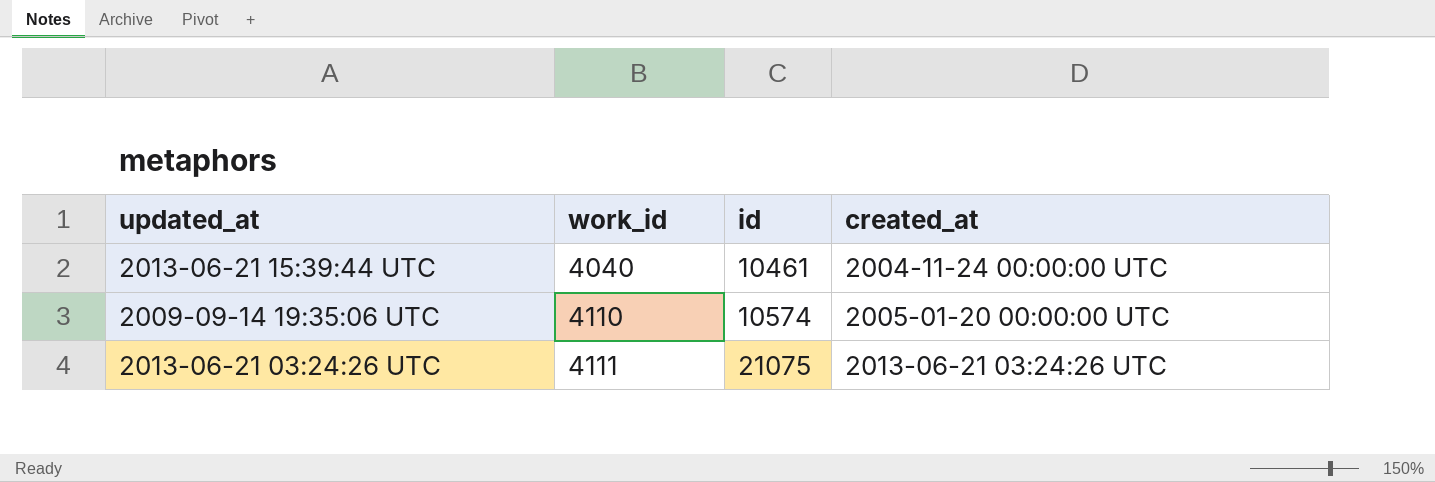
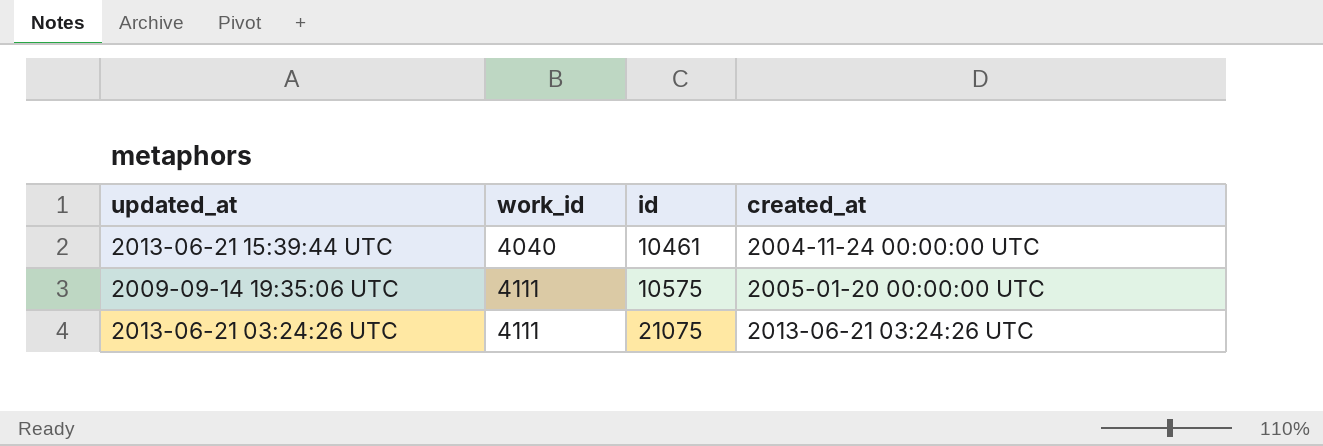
2009-09-14 19:35:06 UTC | work_id: 4110 -> 4111
2009-09-14 19:35:06 UTC | id: 10574 -> 10575

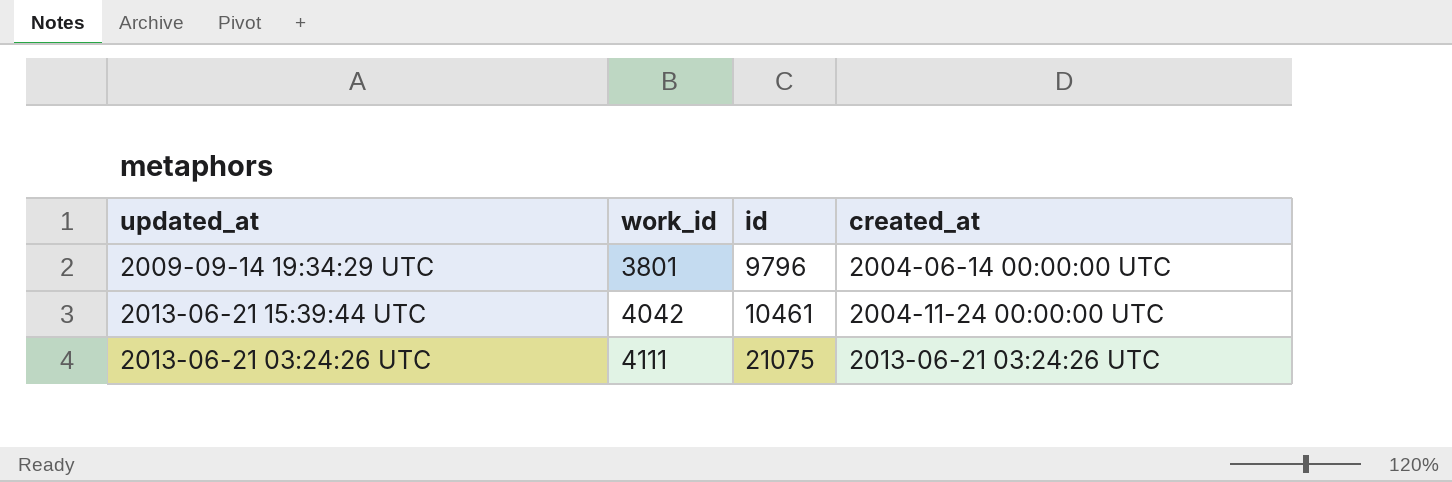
row 2009-09-14 19:35:06 UTC: 4111 | 10575 | 2005-01-20 00:00:00 UTC -> none
row 2009-09-14 19:34:29 UTC: none -> 3801 | 9796 | 2004-06-14 00:00:00 UTC
2013-06-21 15:39:44 UTC | work_id: 4040 -> 4042

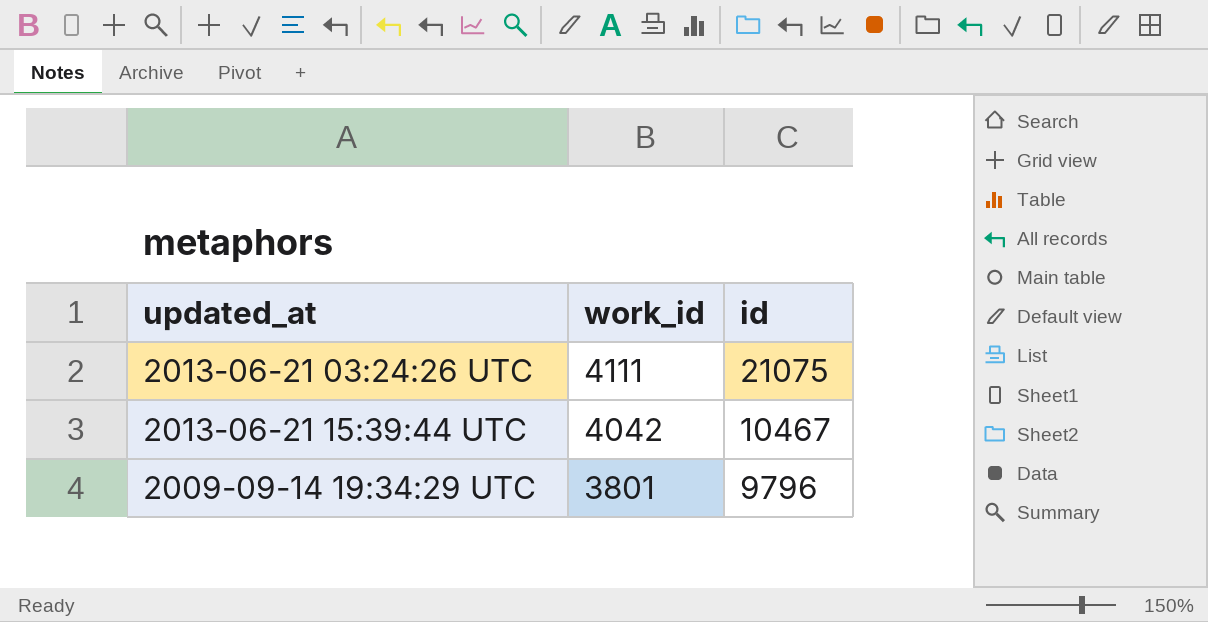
row order: work_id ascending -> work_id descending
column created_at | position: 4 -> none
2013-06-21 15:39:44 UTC | id: 10461 -> 10467

